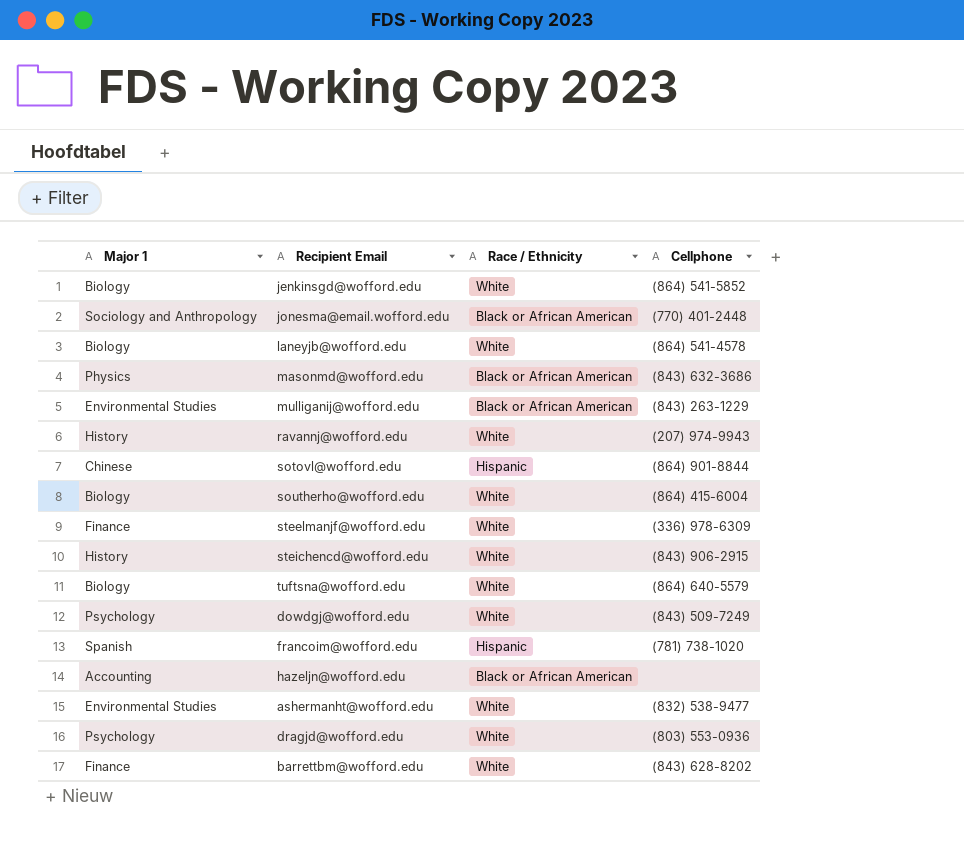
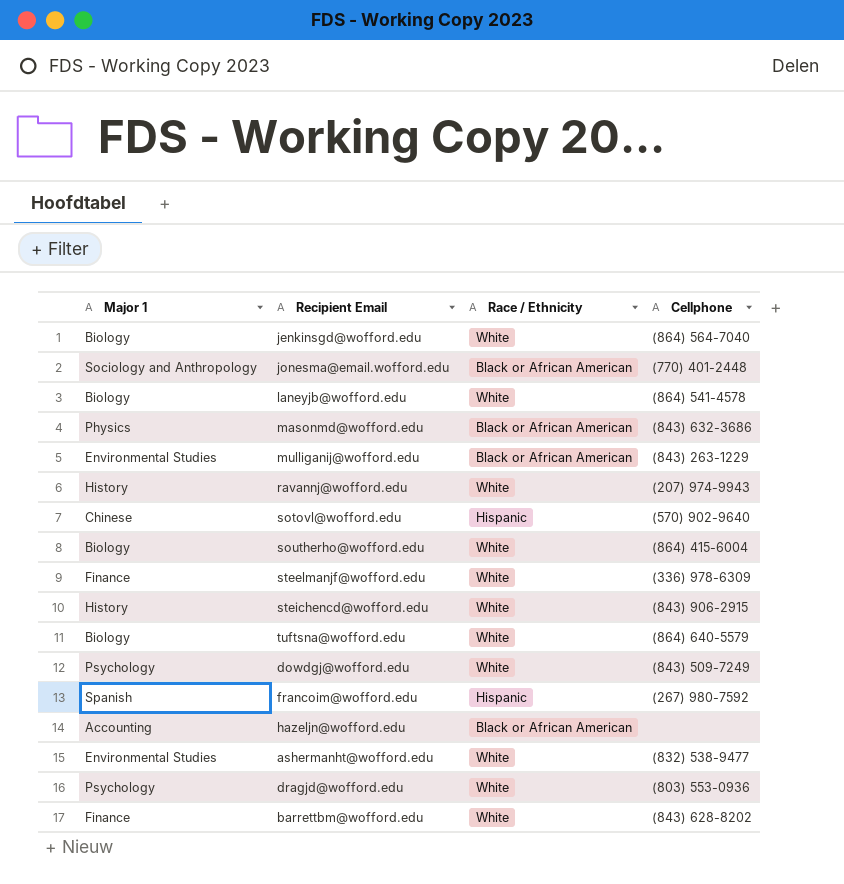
jenkinsgd@wofford.edu | Cellphone: (864) 541-5852 -> (864) 564-7040
sotovl@wofford.edu | Cellphone: (864) 901-8844 -> (570) 902-9640
francoim@wofford.edu | Cellphone: (781) 738-1020 -> (267) 980-7592

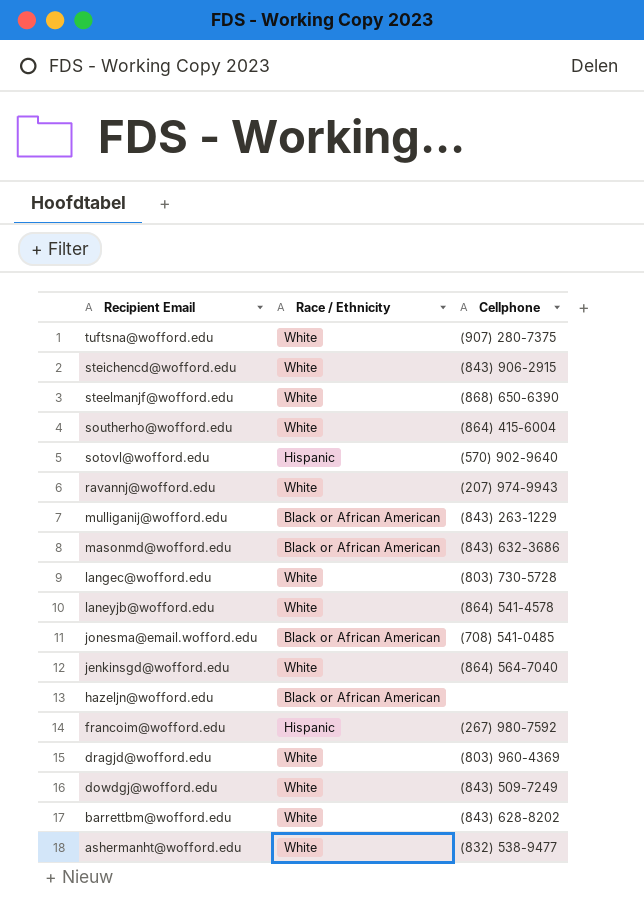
row order: none -> Recipient Email descending
column Major 1 | position: 1 -> none
tuftsna@wofford.edu | Cellphone: (864) 640-5579 -> (907) 280-7375
steelmanjf@wofford.edu | Cellphone: (336) 978-6309 -> (868) 650-6390
row langec@wofford.edu: none -> White | (803) 730-5728
jonesma@email.wofford.edu | Cellphone: (770) 401-2448 -> (708) 541-0485
dragjd@wofford.edu | Cellphone: (803) 553-0936 -> (803) 960-4369

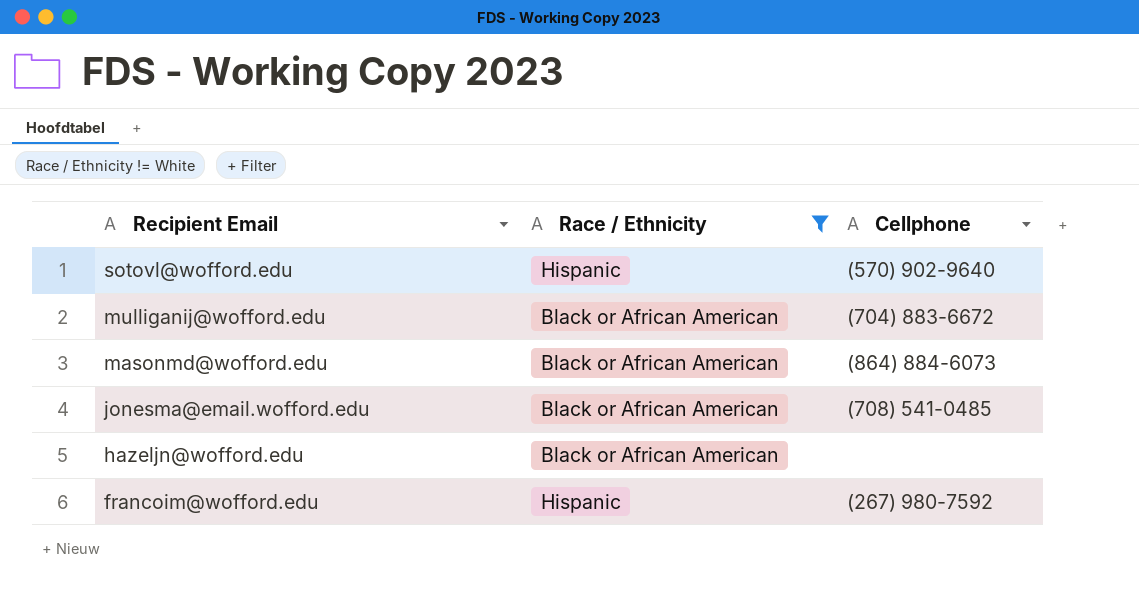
filter: none -> Race / Ethnicity != White
mulliganij@wofford.edu | Cellphone: (843) 263-1229 -> (704) 883-6672
masonmd@wofford.edu | Cellphone: (843) 632-3686 -> (864) 884-6073

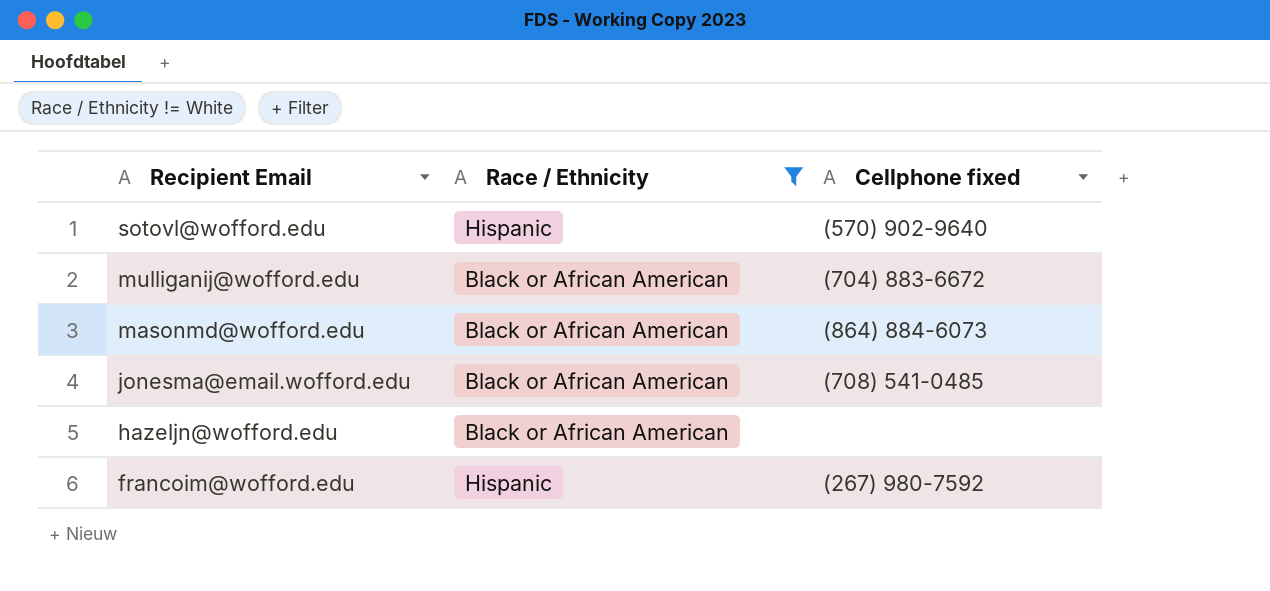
column name: Cellphone -> Cellphone fixed

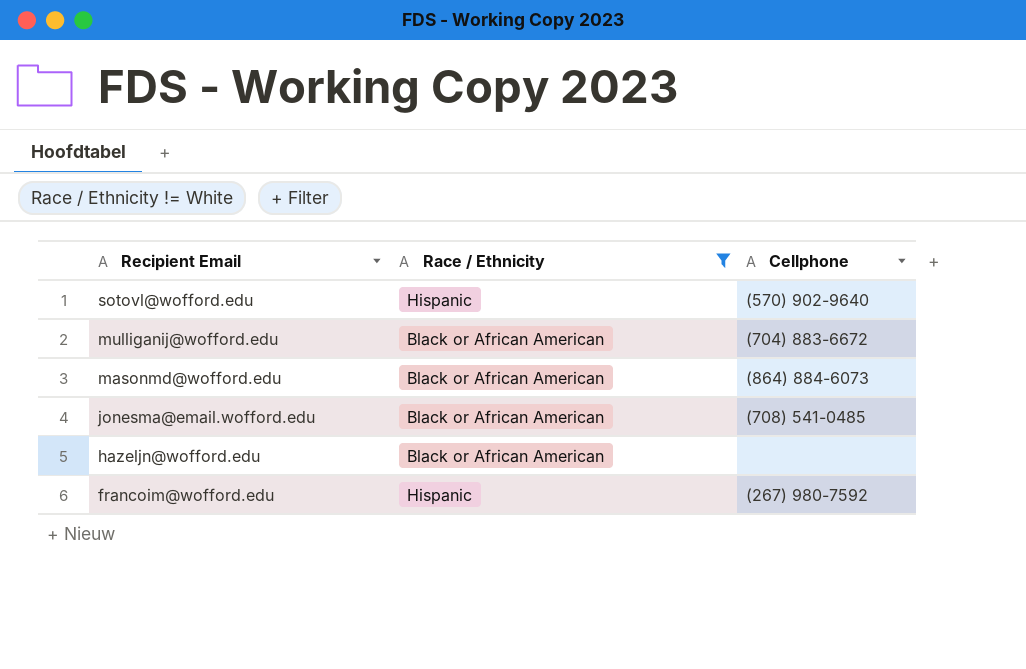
column name: Cellphone fixed -> Cellphone

